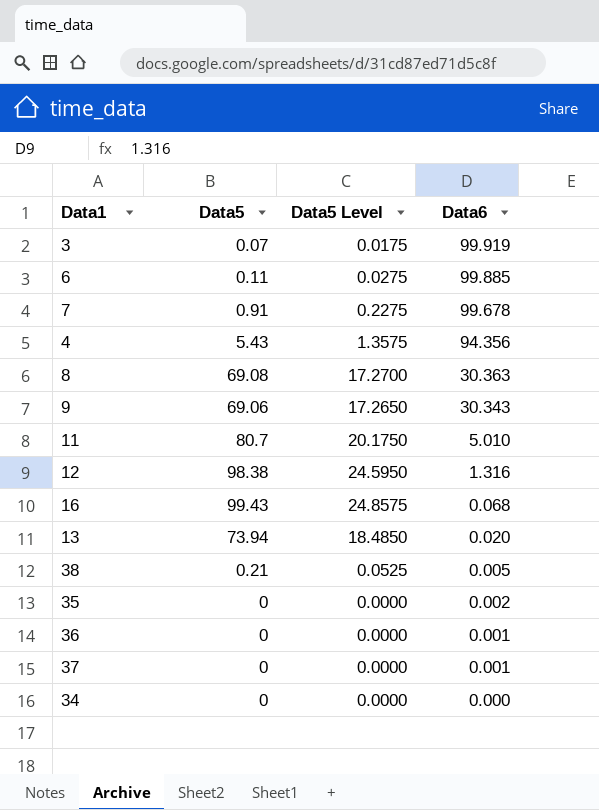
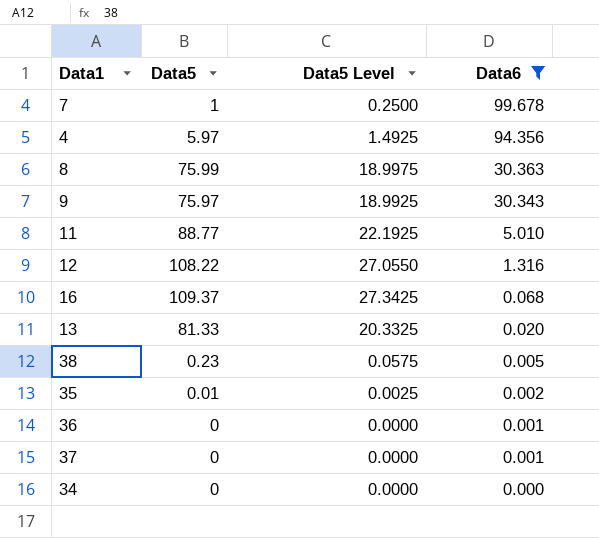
filter: none -> Data6 <= 99.678
7 | Data5: 0.91 -> 1
7 | Data5 Level: 0.2275 -> 0.2500
4 | Data5: 5.43 -> 5.97
4 | Data5 Level: 1.3575 -> 1.4925
8 | Data5: 69.08 -> 75.99
8 | Data5 Level: 17.2700 -> 18.9975
9 | Data5: 69.06 -> 75.97
9 | Data5 Level: 17.2650 -> 18.9925
11 | Data5: 80.7 -> 88.77
11 | Data5 Level: 20.1750 -> 22.1925
12 | Data5: 98.38 -> 108.22
12 | Data5 Level: 24.5950 -> 27.0550
16 | Data5: 99.43 -> 109.37
16 | Data5 Level: 24.8575 -> 27.3425
13 | Data5: 73.94 -> 81.33
13 | Data5 Level: 18.4850 -> 20.3325
38 | Data5: 0.21 -> 0.23
38 | Data5 Level: 0.0525 -> 0.0575
35 | Data5: 0 -> 0.01
35 | Data5 Level: 0.0000 -> 0.0025

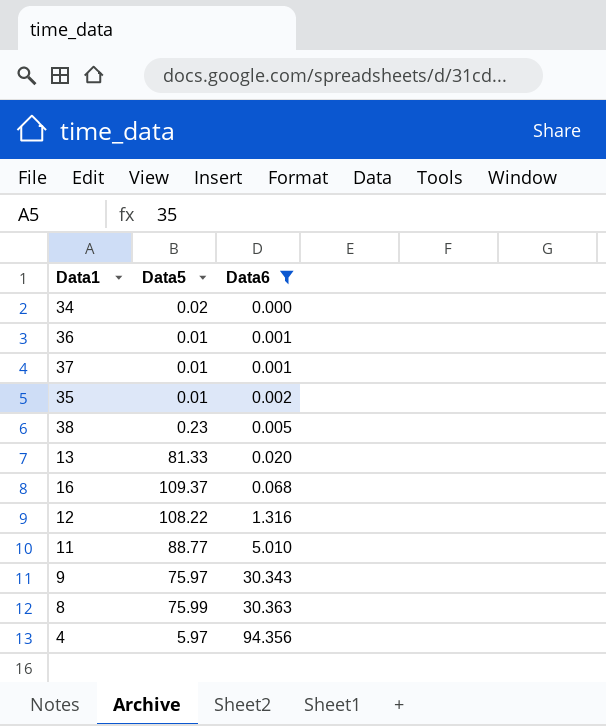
row order: Data6 descending -> Data6 ascending
column Data5 Level | formula: [Data5] * 0.25 -> none
row 7: 1 | 0.2500 | 99.678 -> none
34 | Data5: 0 -> 0.02
36 | Data5: 0 -> 0.01
37 | Data5: 0 -> 0.01

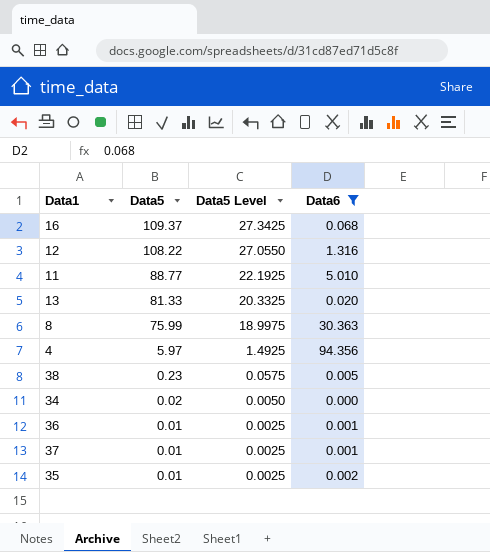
row order: Data6 ascending -> Data5 descending
column Data5 Level | formula: none -> [Data5] * 0.25
row 9: 75.97 | 30.343 -> none

